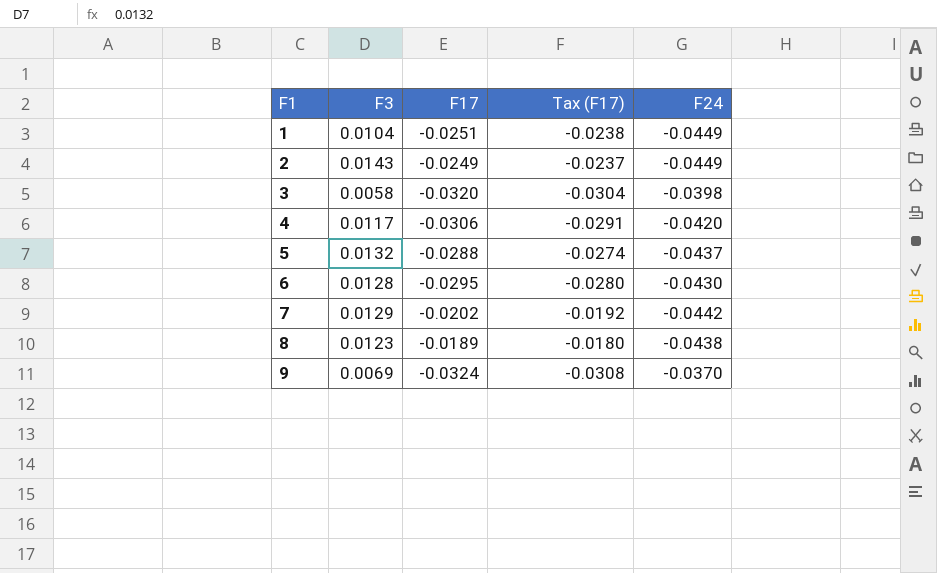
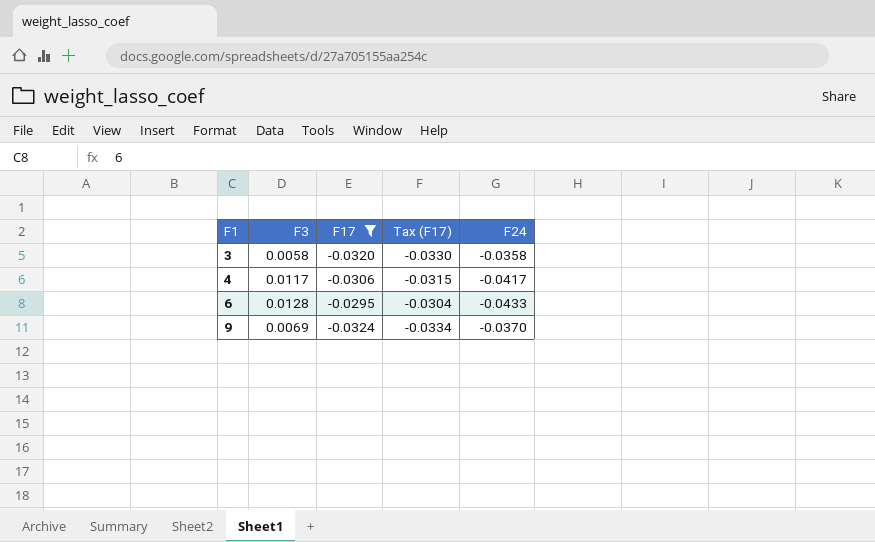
filter: none -> F17 <= -0.0295
column Tax (F17) | formula: [F17] * 0.95 -> [F17] * 1.03
3 | F24: -0.0398 -> -0.0358
4 | F24: -0.0420 -> -0.0417
6 | F24: -0.0430 -> -0.0433

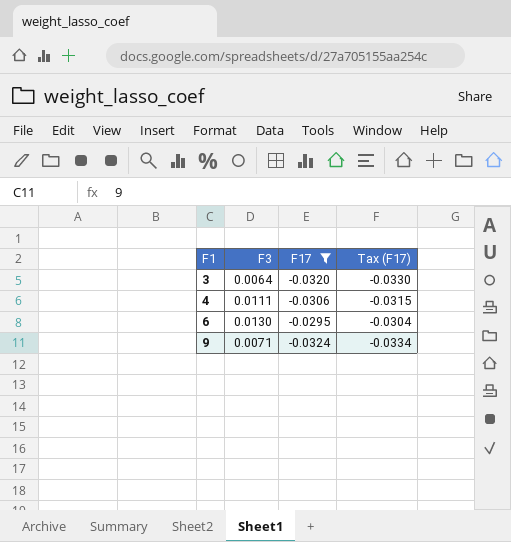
column F24 | position: 5 -> none
3 | F3: 0.0058 -> 0.0064
4 | F3: 0.0117 -> 0.0111
6 | F3: 0.0128 -> 0.0130
9 | F3: 0.0069 -> 0.0071

